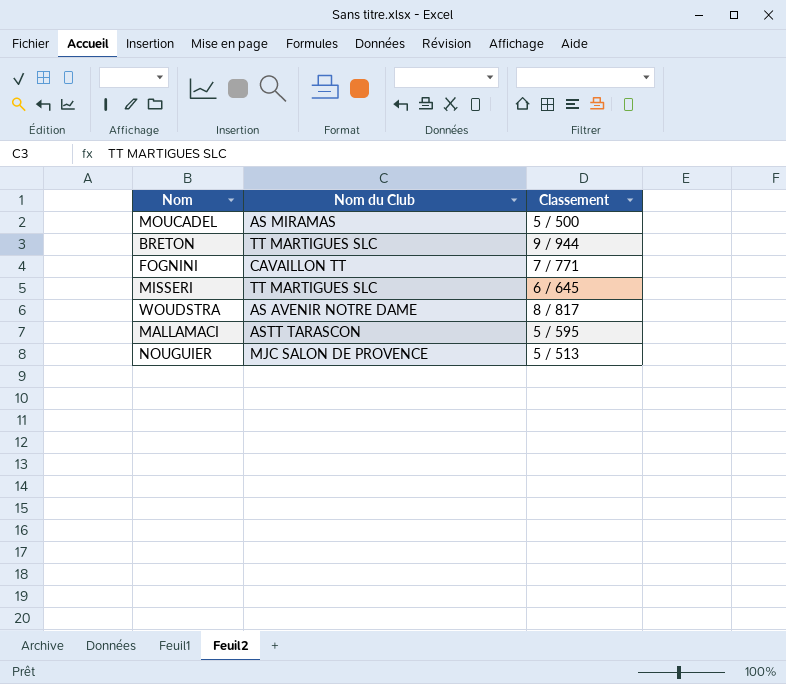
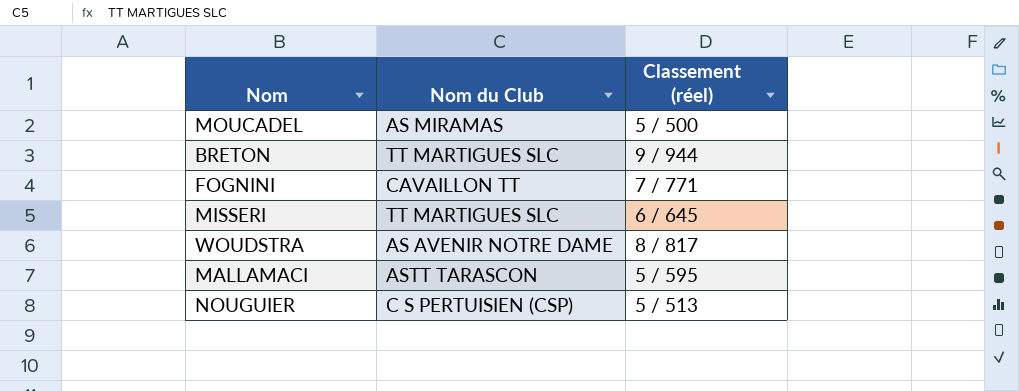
column name: Classement -> Classement (réel)
NOUGUIER | Nom du Club: MJC SALON DE PROVENCE -> C S PERTUISIEN (CSP)

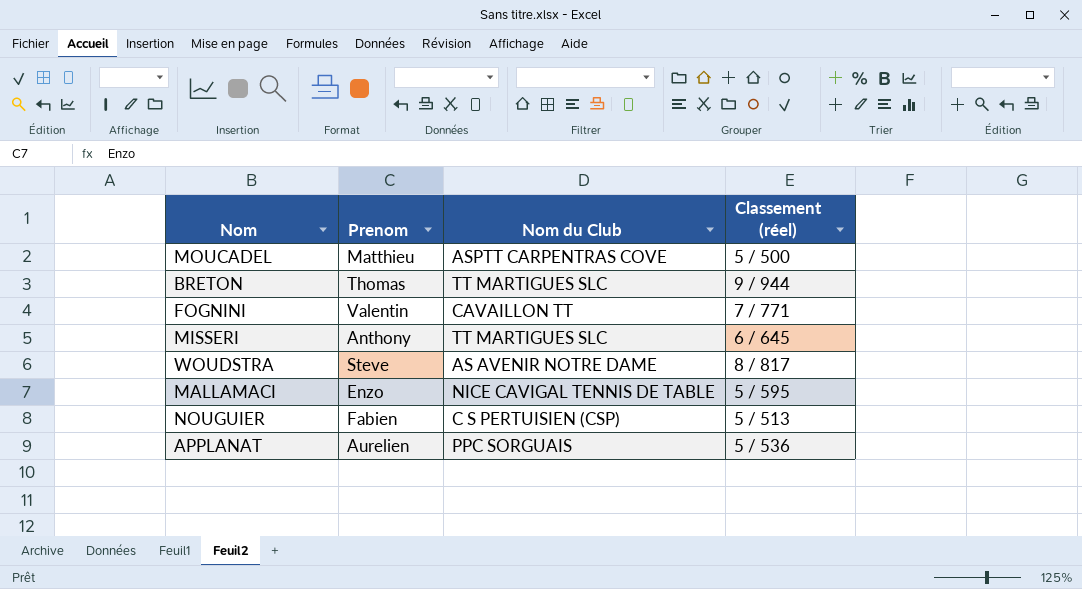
column Prenom | position: none -> 2
MOUCADEL | Nom du Club: AS MIRAMAS -> ASPTT CARPENTRAS COVE
MALLAMACI | Nom du Club: ASTT TARASCON -> NICE CAVIGAL TENNIS DE TABLE
row APPLANAT: none -> Aurelien | PPC SORGUAIS | 5 / 536

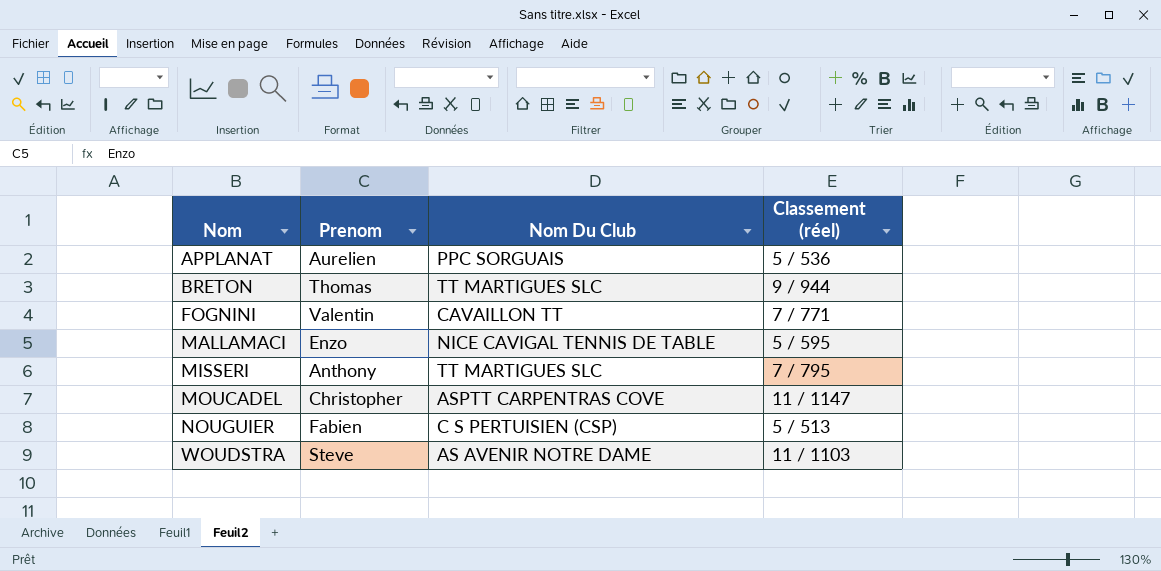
row order: none -> Nom ascending
column name: Nom du Club -> Nom Du Club
MISSERI | Classement (réel): 6 / 645 -> 7 / 795
MOUCADEL | Prenom: Matthieu -> Christopher
MOUCADEL | Classement (réel): 5 / 500 -> 11 / 1147
WOUDSTRA | Classement (réel): 8 / 817 -> 11 / 1103

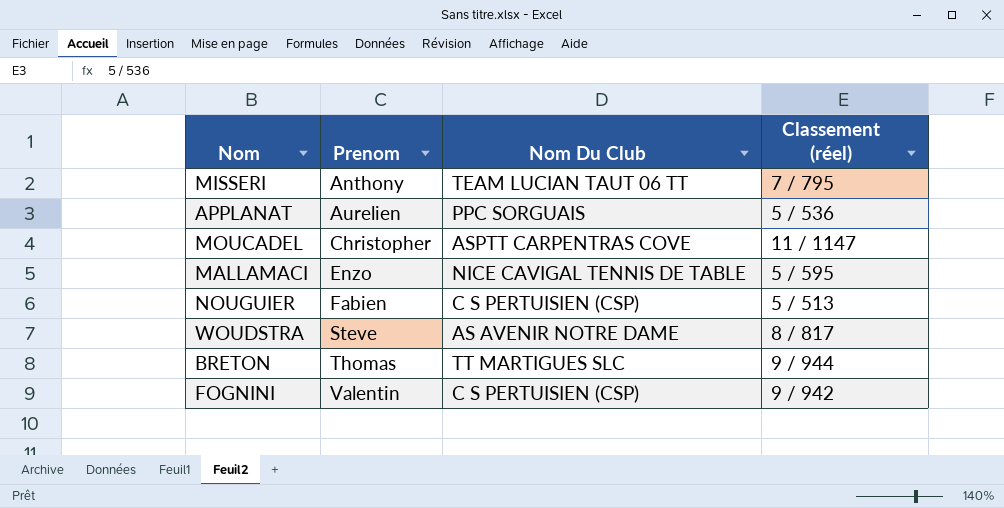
row order: Nom ascending -> Prenom ascending
MISSERI | Nom Du Club: TT MARTIGUES SLC -> TEAM LUCIAN TAUT 06 TT
WOUDSTRA | Classement (réel): 11 / 1103 -> 8 / 817
FOGNINI | Nom Du Club: CAVAILLON TT -> C S PERTUISIEN (CSP)
FOGNINI | Classement (réel): 7 / 771 -> 9 / 942

